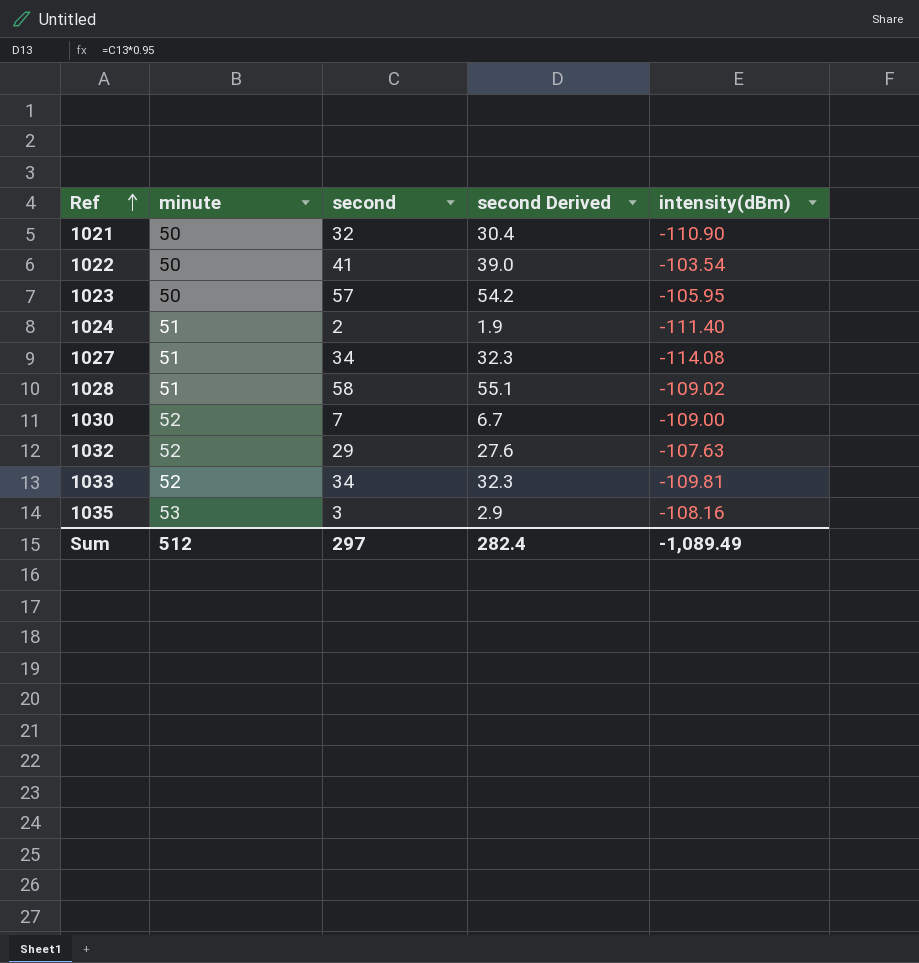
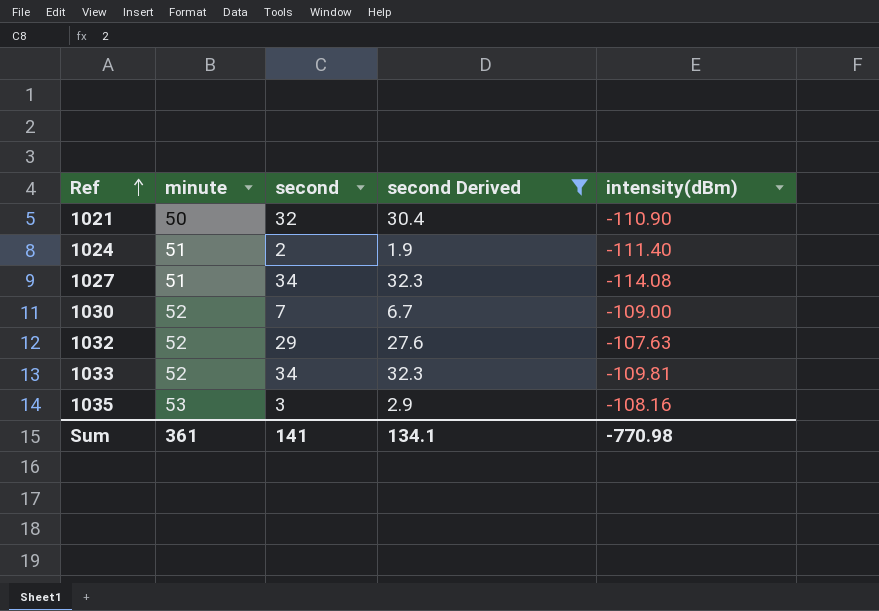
filter: none -> second Derived <= 32.3
Sum | minute: 512 -> 361
Sum | second: 297 -> 141
Sum | second Derived: 282.4 -> 134.1
Sum | intensity(dBm): -1,089.49 -> -770.98

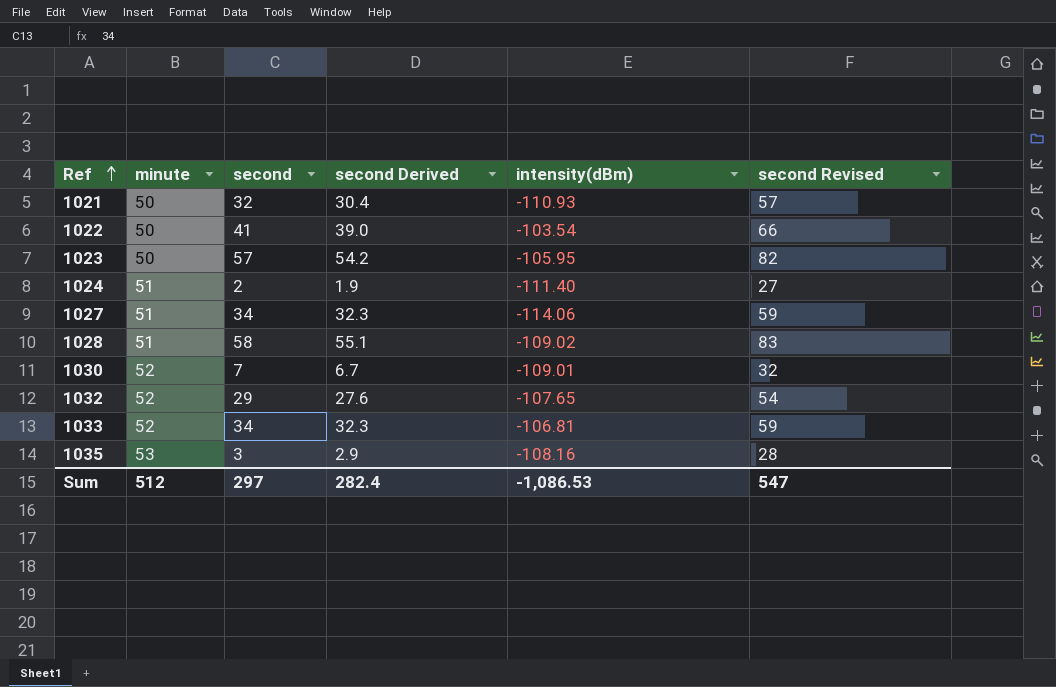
filter: second Derived <= 32.3 -> none
column second Revised | formula: none -> [second] + 25
1021 | intensity(dBm): -110.90 -> -110.93
1027 | intensity(dBm): -114.08 -> -114.06
1030 | intensity(dBm): -109.00 -> -109.01
1032 | intensity(dBm): -107.63 -> -107.65
1033 | intensity(dBm): -109.81 -> -106.81
Sum | minute: 361 -> 512
Sum | second: 141 -> 297
Sum | second Derived: 134.1 -> 282.4
Sum | intensity(dBm): -770.98 -> -1,086.53

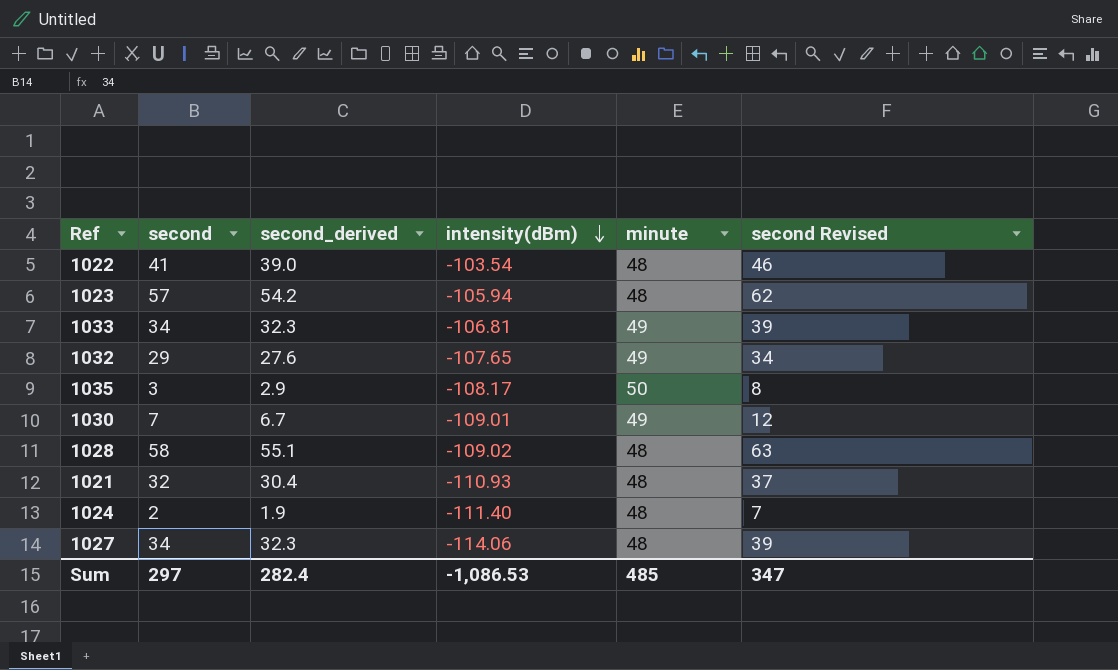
row order: Ref ascending -> intensity(dBm) descending
column name: second Derived -> second_derived
column minute | position: 2 -> 5
column second Revised | formula: [second] + 25 -> [second] + 5
1022 | minute: 50 -> 48
1023 | intensity(dBm): -105.95 -> -105.94
1023 | minute: 50 -> 48
1033 | minute: 52 -> 49
1032 | minute: 52 -> 49
1035 | intensity(dBm): -108.16 -> -108.17
1035 | minute: 53 -> 50
1030 | minute: 52 -> 49
1028 | minute: 51 -> 48
1021 | minute: 50 -> 48
1024 | minute: 51 -> 48
1027 | minute: 51 -> 48
Sum | minute: 512 -> 485
Sum | second Revised: 547 -> 347

